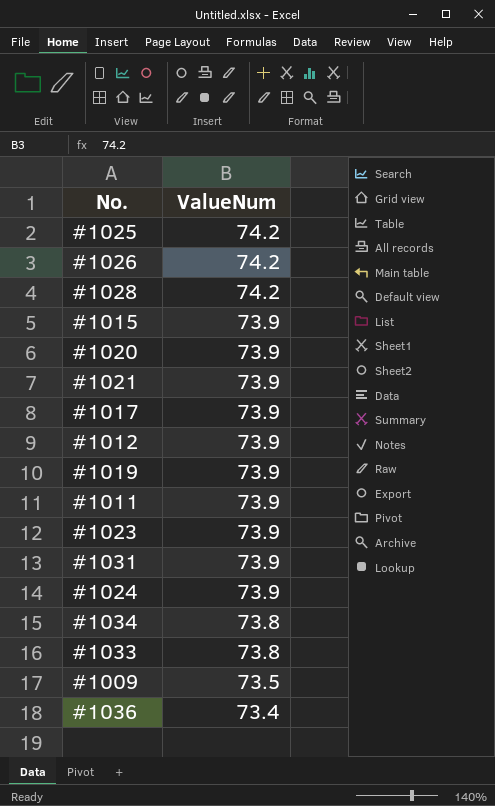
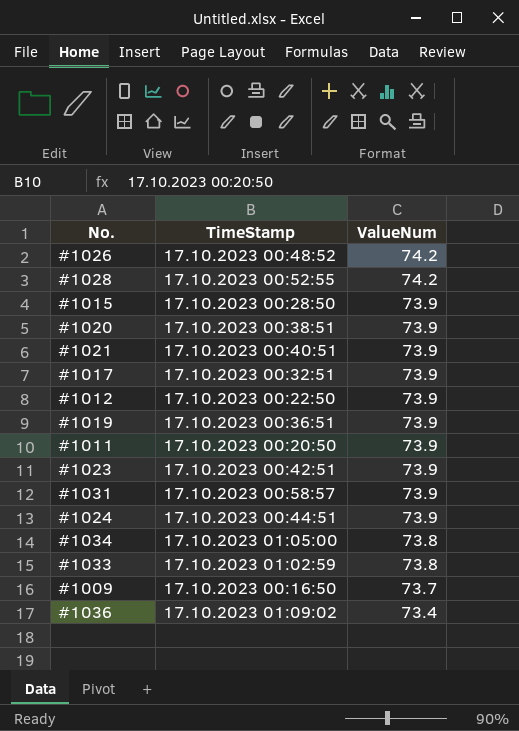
column TimeStamp | position: none -> 2
row #1025: 74.2 -> none
#1009 | ValueNum: 73.5 -> 73.7

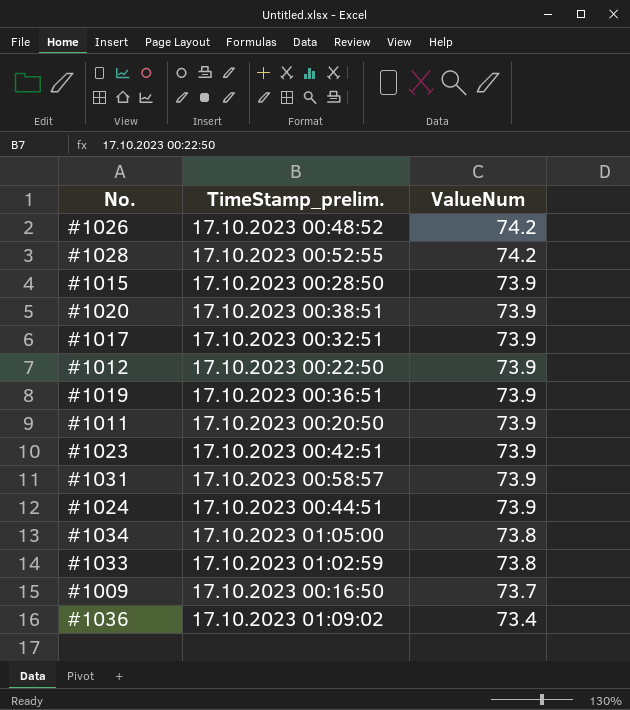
column name: TimeStamp -> TimeStamp_prelim.
row #1021: 17.10.2023 00:40:51 | 73.9 -> none

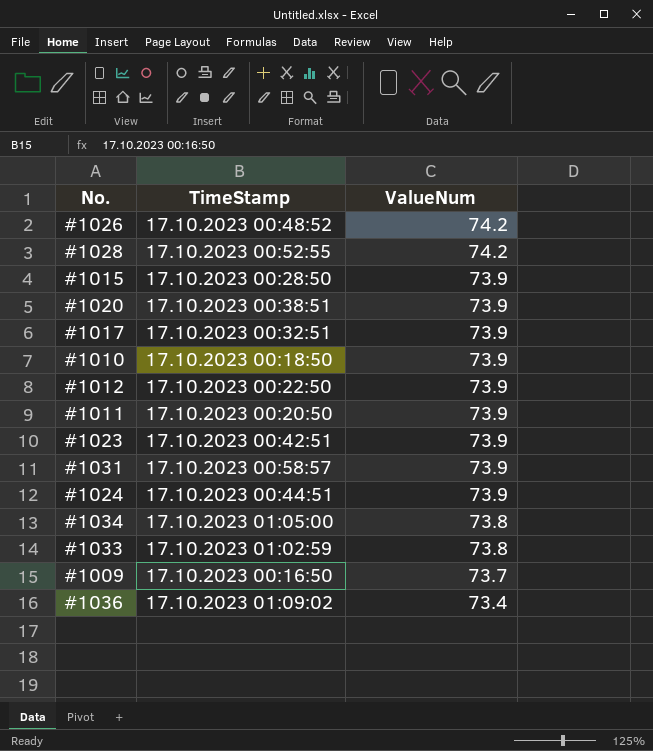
column name: TimeStamp_prelim. -> TimeStamp
row #1019: 17.10.2023 00:36:51 | 73.9 -> none
row #1010: none -> 17.10.2023 00:18:50 | 73.9

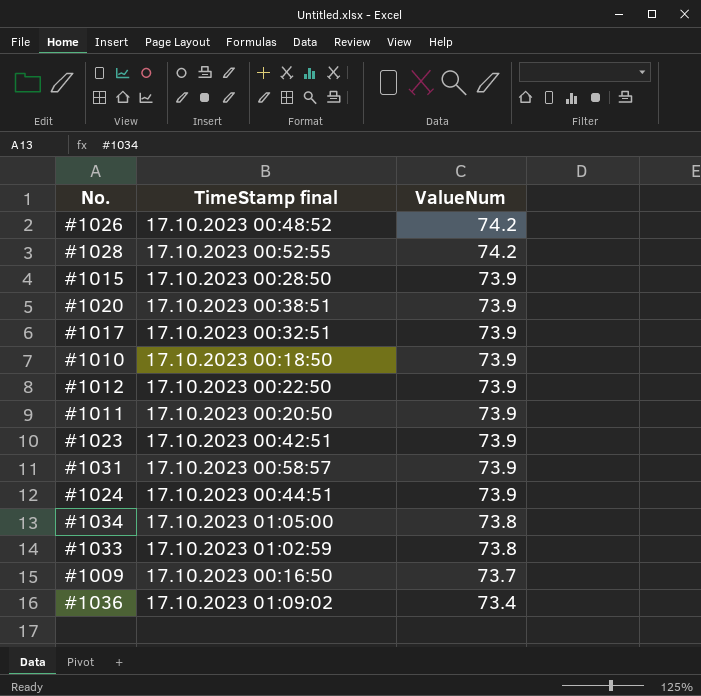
column name: TimeStamp -> TimeStamp final

